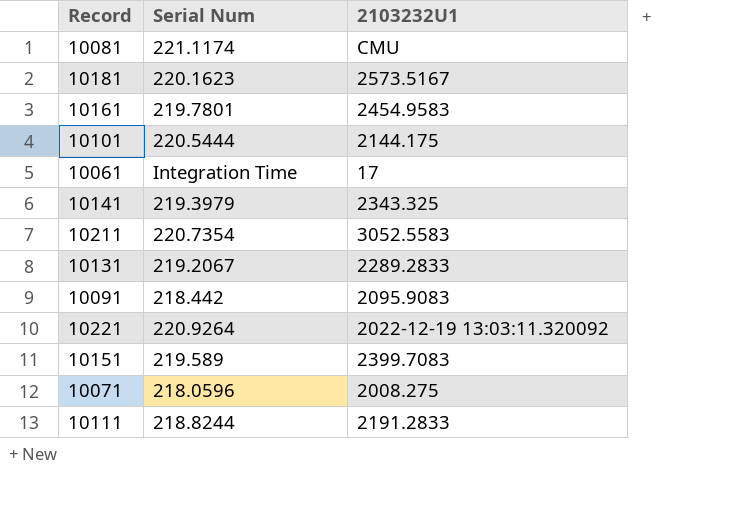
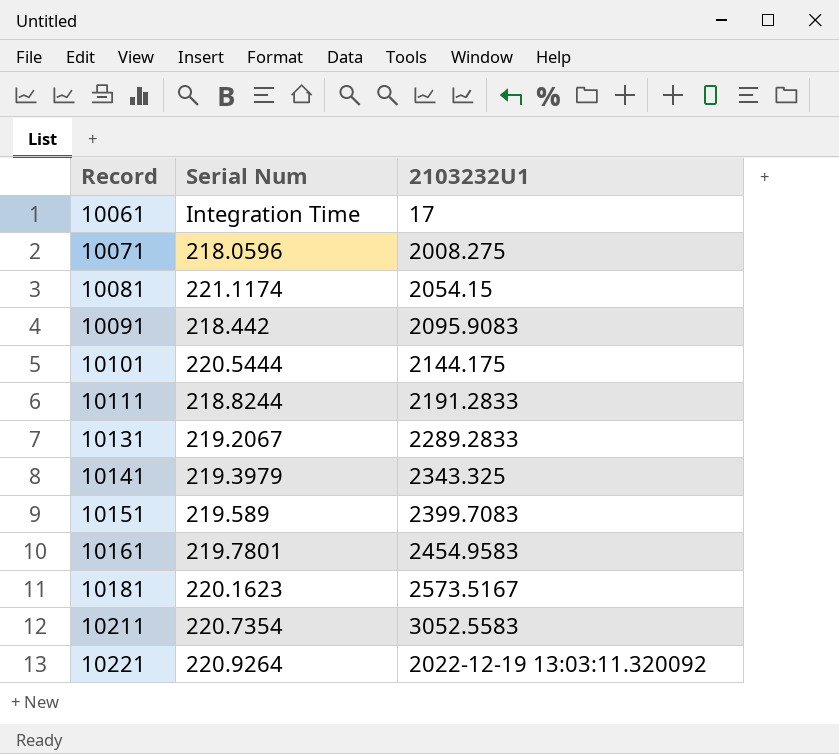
row order: none -> Record ascending
10081 | 2103232U1: CMU -> 2054.15

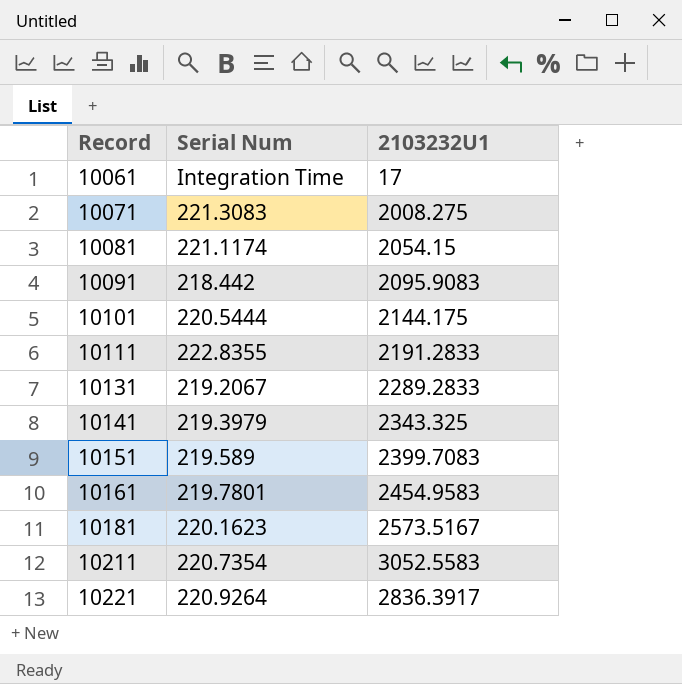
10071 | Serial Num: 218.0596 -> 221.3083
10111 | Serial Num: 218.8244 -> 222.8355
10221 | 2103232U1: 2022-12-19 13:03:11.320092 -> 2836.3917

